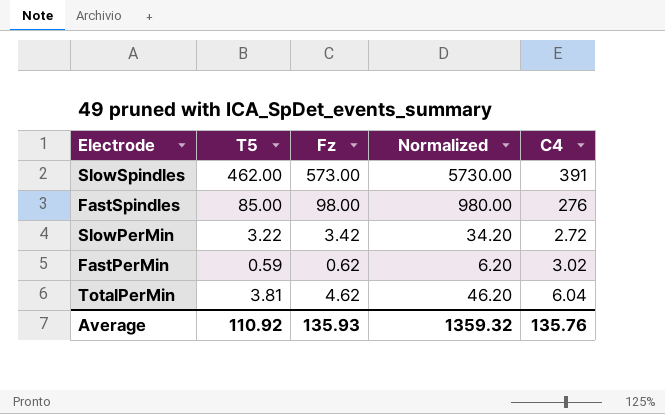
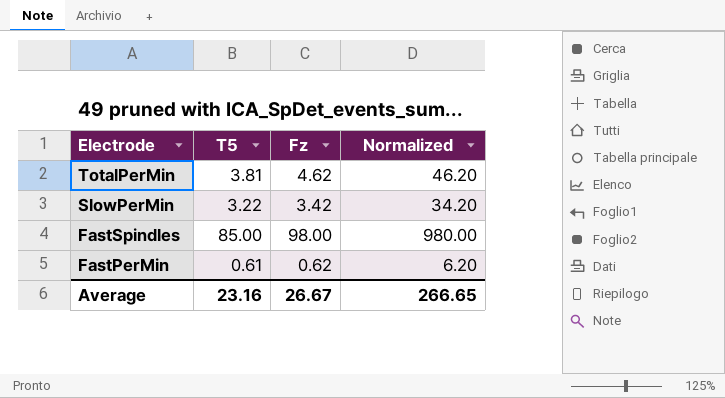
row order: none -> Electrode descending
column C4 | position: 5 -> none
row SlowSpindles: 462.00 | 573.00 | 5730.00 | 391 -> none
FastPerMin | T5: 0.59 -> 0.61
Average | T5: 110.92 -> 23.16
Average | Fz: 135.93 -> 26.67
Average | Normalized: 1359.32 -> 266.65

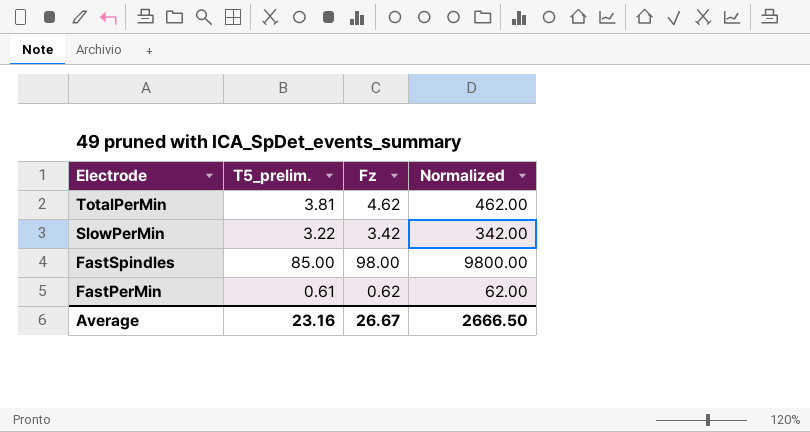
column name: T5 -> T5_prelim.
column Normalized | formula: [Fz] * 10 -> [Fz] * 100
Average | Normalized: 266.65 -> 2666.50

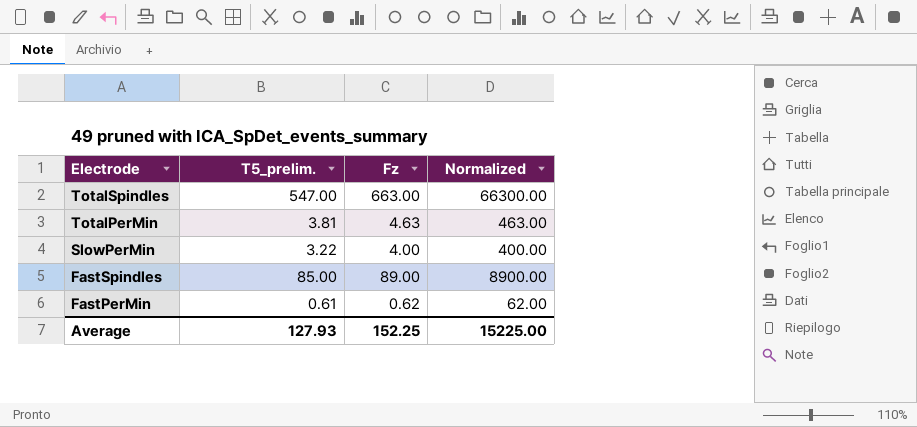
row TotalSpindles: none -> 547.00 | 663.00 | 66300.00
TotalPerMin | Fz: 4.62 -> 4.63
TotalPerMin | Normalized: 462.00 -> 463.00
SlowPerMin | Fz: 3.42 -> 4.00
SlowPerMin | Normalized: 342.00 -> 400.00
FastSpindles | Fz: 98.00 -> 89.00
FastSpindles | Normalized: 9800.00 -> 8900.00
Average | T5_prelim.: 23.16 -> 127.93
Average | Fz: 26.67 -> 152.25
Average | Normalized: 2666.50 -> 15225.00

